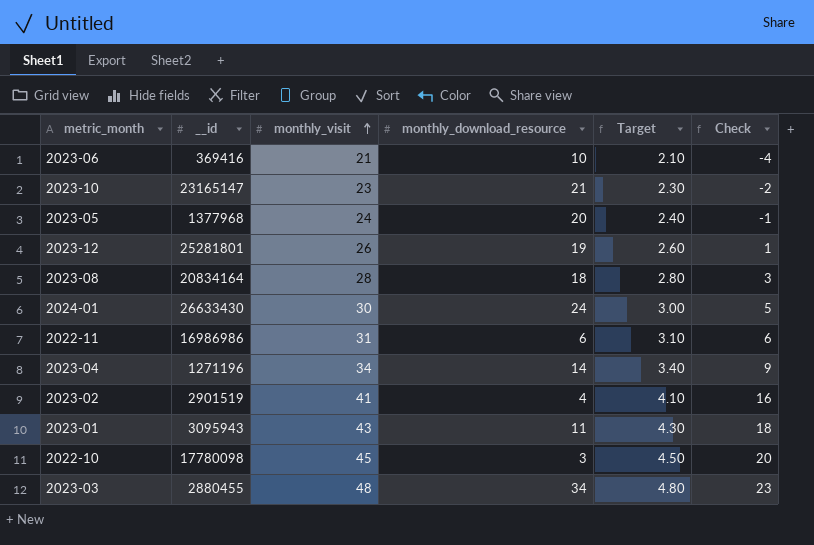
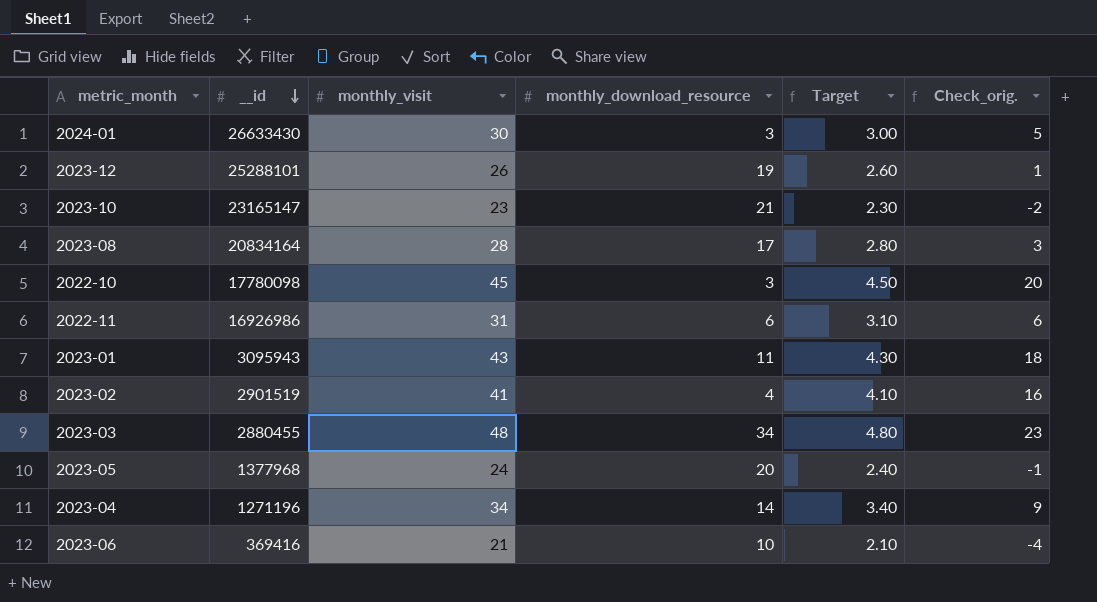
row order: monthly_visit ascending -> __id descending
column name: Check -> Check_orig.
2024-01 | monthly_download_resource: 24 -> 3
2023-12 | __id: 25281801 -> 25288101
2023-08 | monthly_download_resource: 18 -> 17
2022-11 | __id: 16986986 -> 16926986

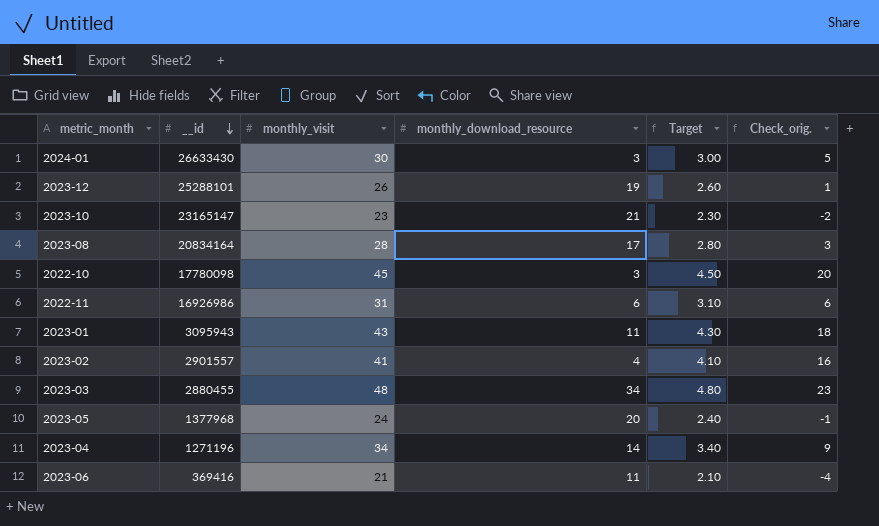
2023-02 | __id: 2901519 -> 2901557
2023-06 | monthly_download_resource: 10 -> 11

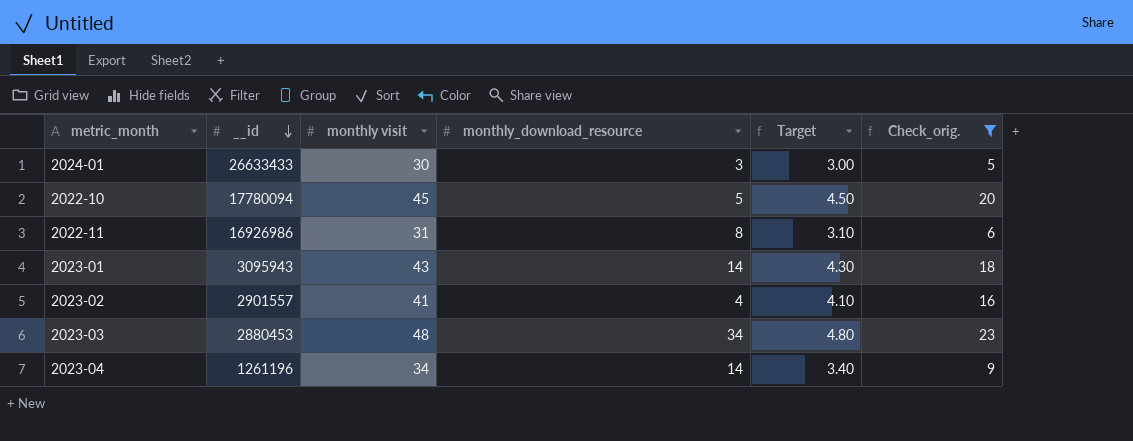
filter: none -> Check_orig. >= 5
column name: monthly_visit -> monthly visit
2024-01 | __id: 26633430 -> 26633433
2022-10 | __id: 17780098 -> 17780094
2022-10 | monthly_download_resource: 3 -> 5
2022-11 | monthly_download_resource: 6 -> 8
2023-01 | monthly_download_resource: 11 -> 14
2023-03 | __id: 2880455 -> 2880453
2023-04 | __id: 1271196 -> 1261196

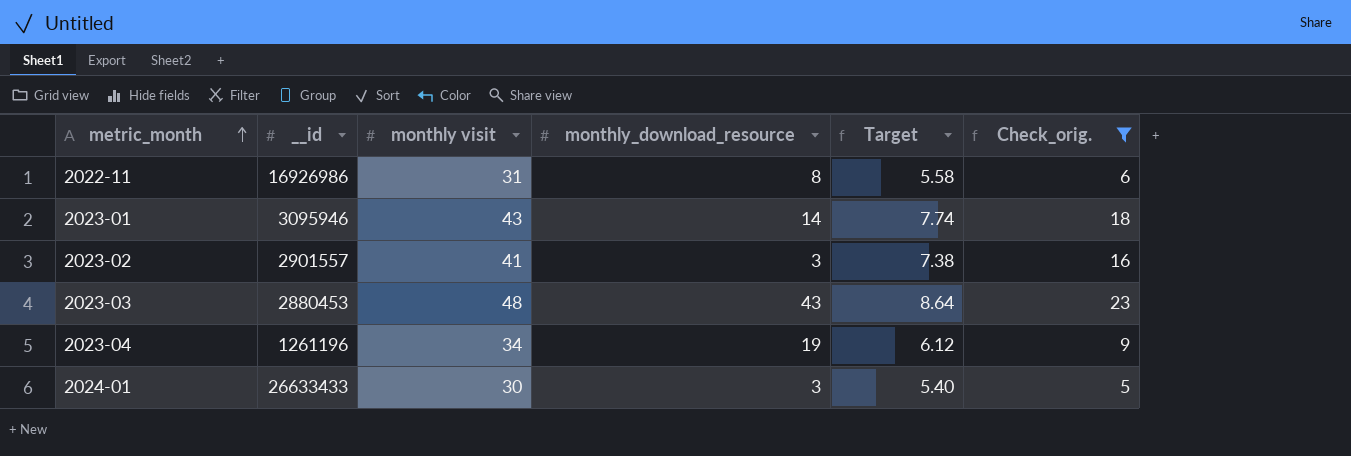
row order: __id descending -> metric_month ascending
column Target | formula: [monthly visit] * 0.1 -> [monthly visit] * 0.18
row 2022-10: 17780094 | 45 | 5 | 4.50 | 20 -> none
2023-01 | __id: 3095943 -> 3095946
2023-02 | monthly_download_resource: 4 -> 3
2023-03 | monthly_download_resource: 34 -> 43
2023-04 | monthly_download_resource: 14 -> 19

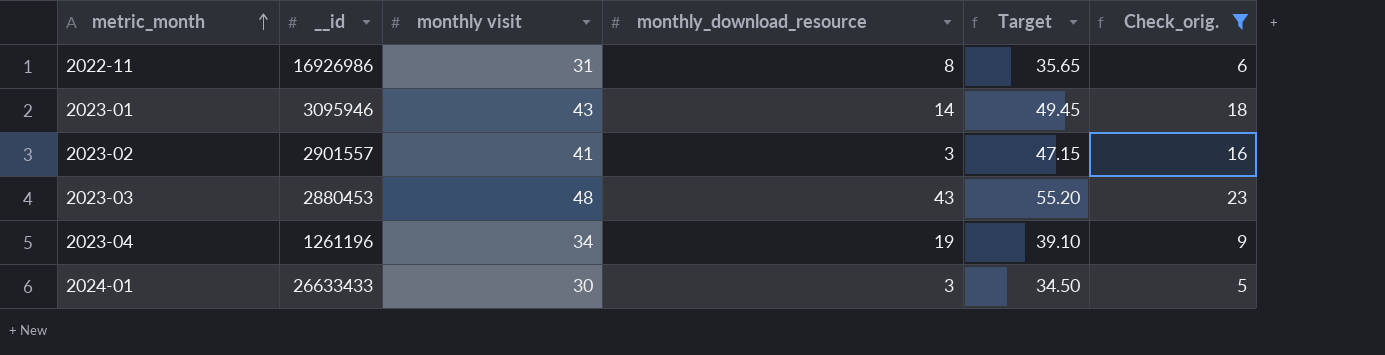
column Target | formula: [monthly visit] * 0.18 -> [monthly visit] * 1.15

